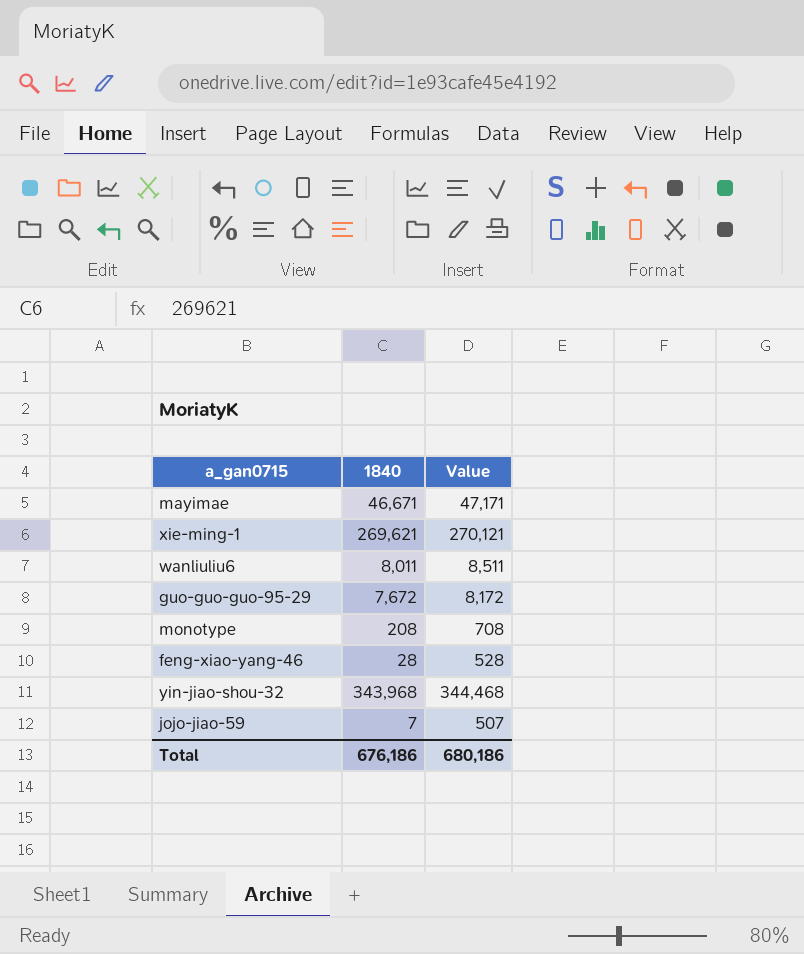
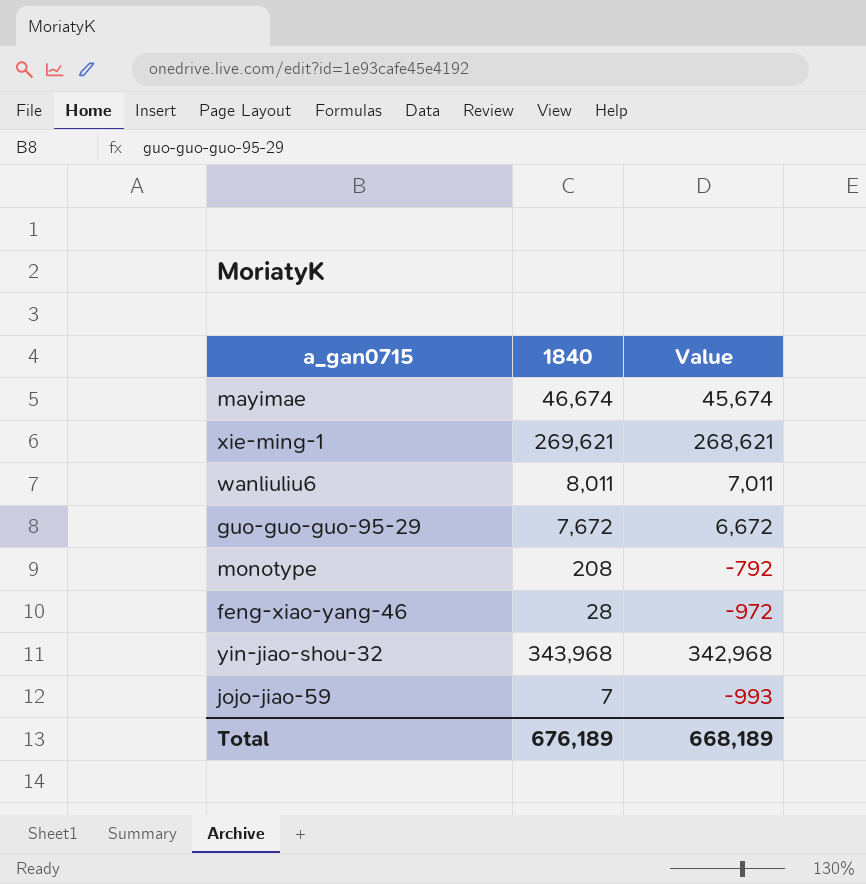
column Value | formula: [1840] + 500 -> [1840] - 1000
mayimae | 1840: 46,671 -> 46,674
Total | 1840: 676,186 -> 676,189
Total | Value: 680,186 -> 668,189

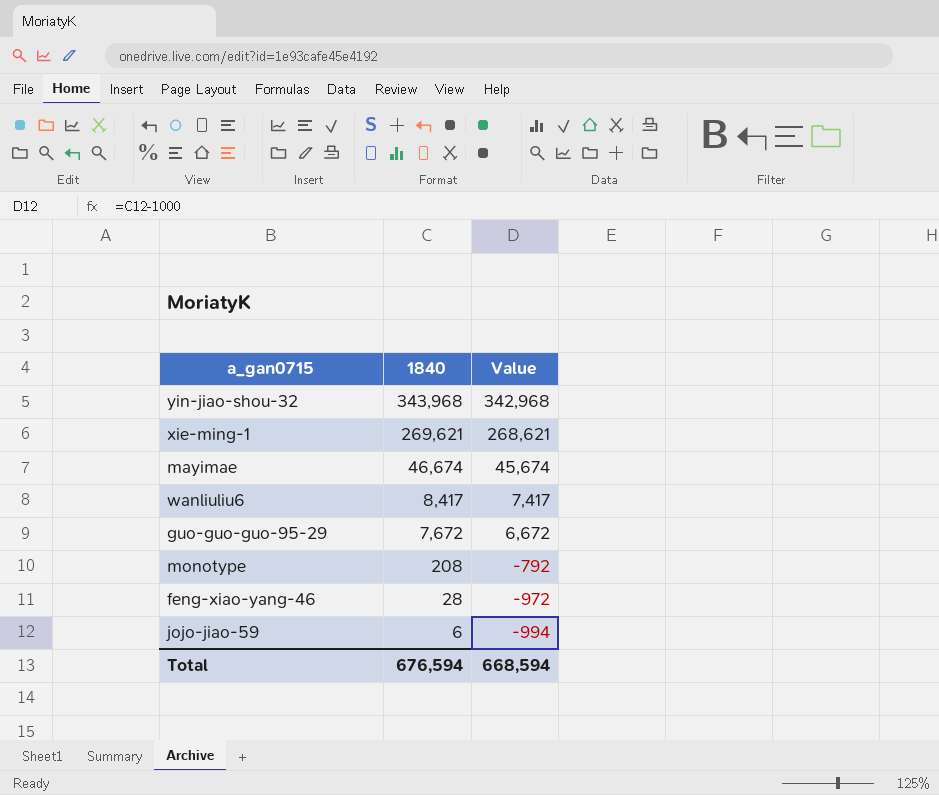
row order: none -> 1840 descending
wanliuliu6 | 1840: 8,011 -> 8,417
wanliuliu6 | Value: 7,011 -> 7,417
jojo-jiao-59 | 1840: 7 -> 6
jojo-jiao-59 | Value: -993 -> -994
Total | 1840: 676,189 -> 676,594
Total | Value: 668,189 -> 668,594

